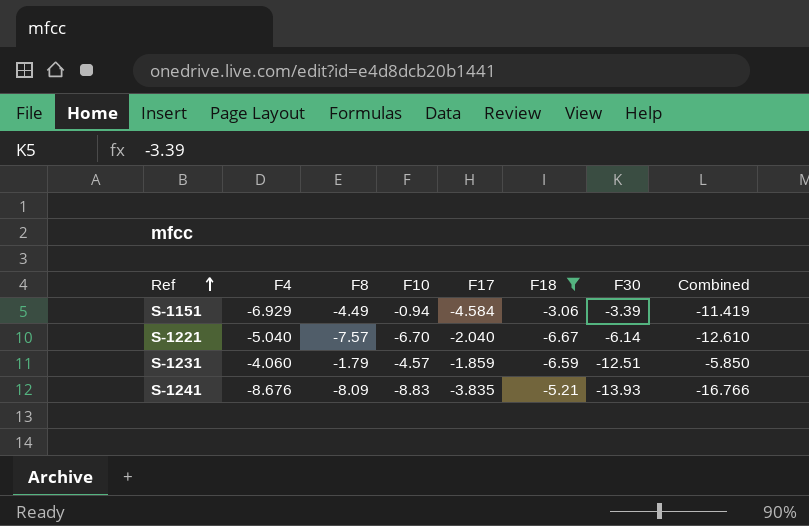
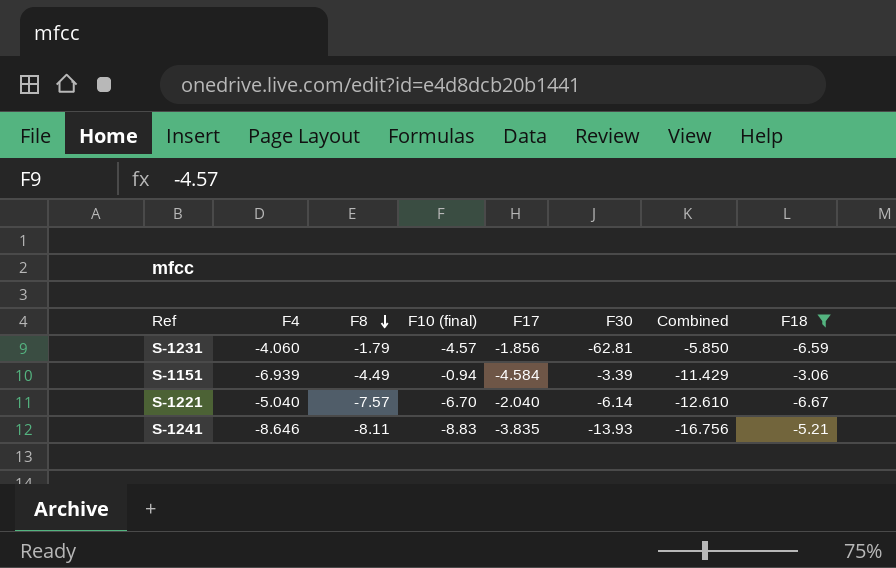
row order: Ref ascending -> F8 descending
column name: F10 -> F10 (final)
column F18 | position: 6 -> 8
S-1231 | F17: -1.859 -> -1.856
S-1231 | F30: -12.51 -> -62.81
S-1151 | F4: -6.929 -> -6.939
S-1151 | Combined: -11.419 -> -11.429
S-1241 | F4: -8.676 -> -8.646
S-1241 | F8: -8.09 -> -8.11
S-1241 | Combined: -16.766 -> -16.756

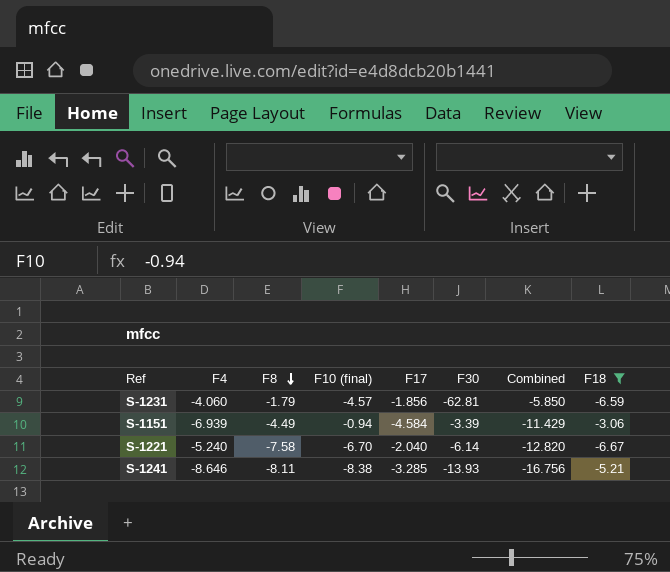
S-1221 | F4: -5.040 -> -5.240
S-1221 | F8: -7.57 -> -7.58
S-1221 | Combined: -12.610 -> -12.820
S-1241 | F10 (final): -8.83 -> -8.38
S-1241 | F17: -3.835 -> -3.285

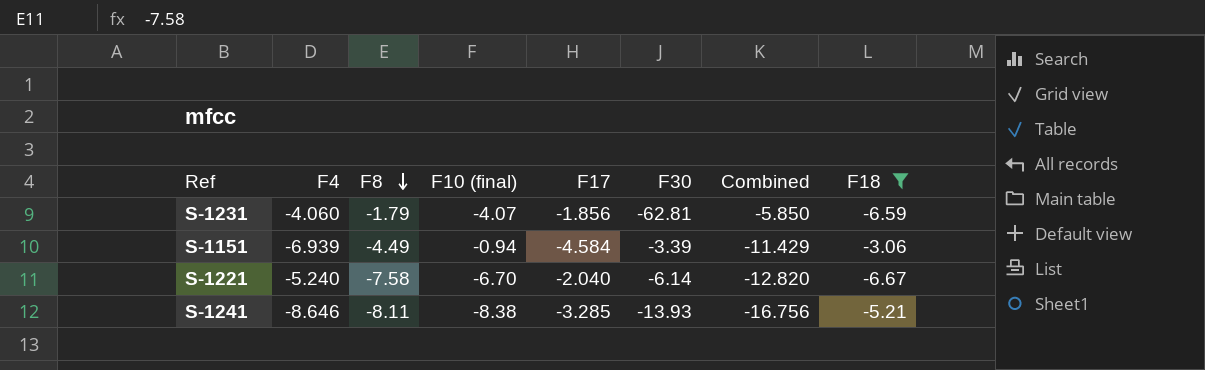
S-1231 | F10 (final): -4.57 -> -4.07

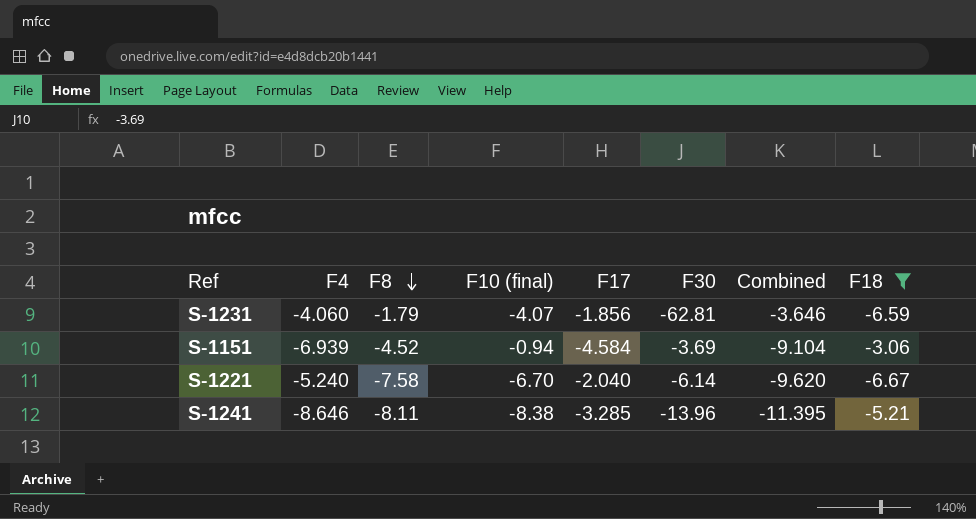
column Combined | formula: [F4] + [F8] -> [F8] + [F17]
S-1151 | F8: -4.49 -> -4.52
S-1151 | F30: -3.39 -> -3.69
S-1241 | F30: -13.93 -> -13.96

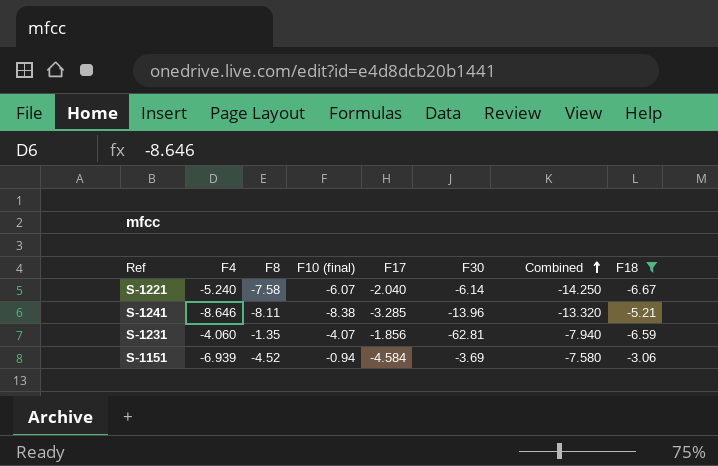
row order: F8 descending -> Combined ascending
column Combined | formula: [F8] + [F17] -> [F8] + [F18]
S-1221 | F10 (final): -6.70 -> -6.07
S-1231 | F8: -1.79 -> -1.35

